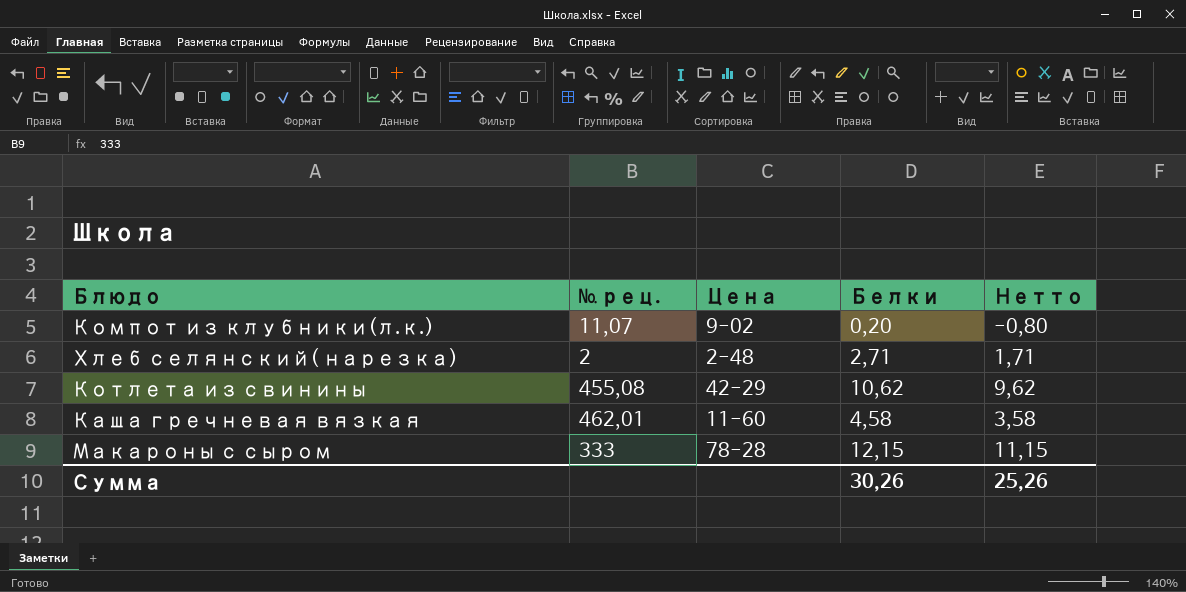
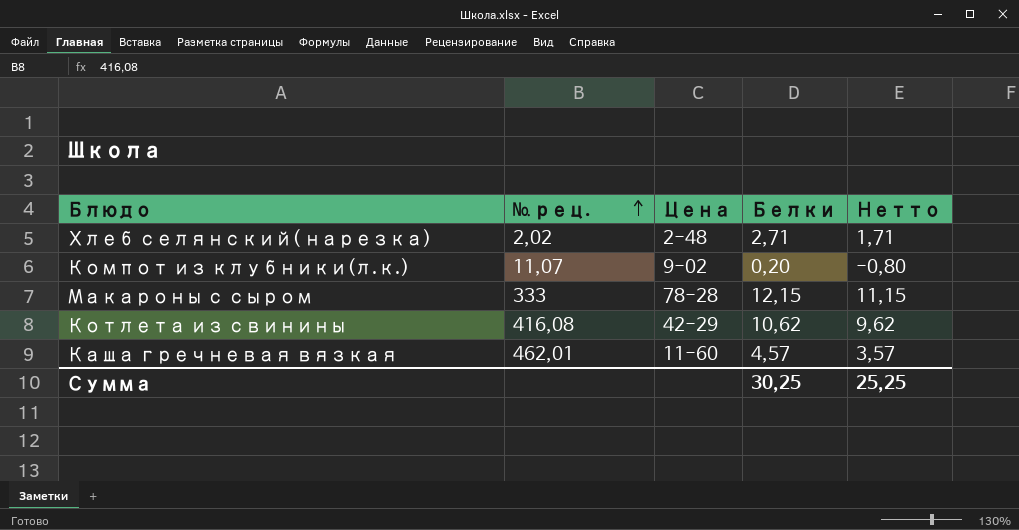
row order: none -> № рец. ascending
Хлеб селянский( нарезка) | № рец.: 2 -> 2,02
Котлета из свинины | № рец.: 455,08 -> 416,08
Каша гречневая вязкая | Белки: 4,58 -> 4,57
Каша гречневая вязкая | Нетто: 3,58 -> 3,57
Сумма | Белки: 30,26 -> 30,25
Сумма | Нетто: 25,26 -> 25,25

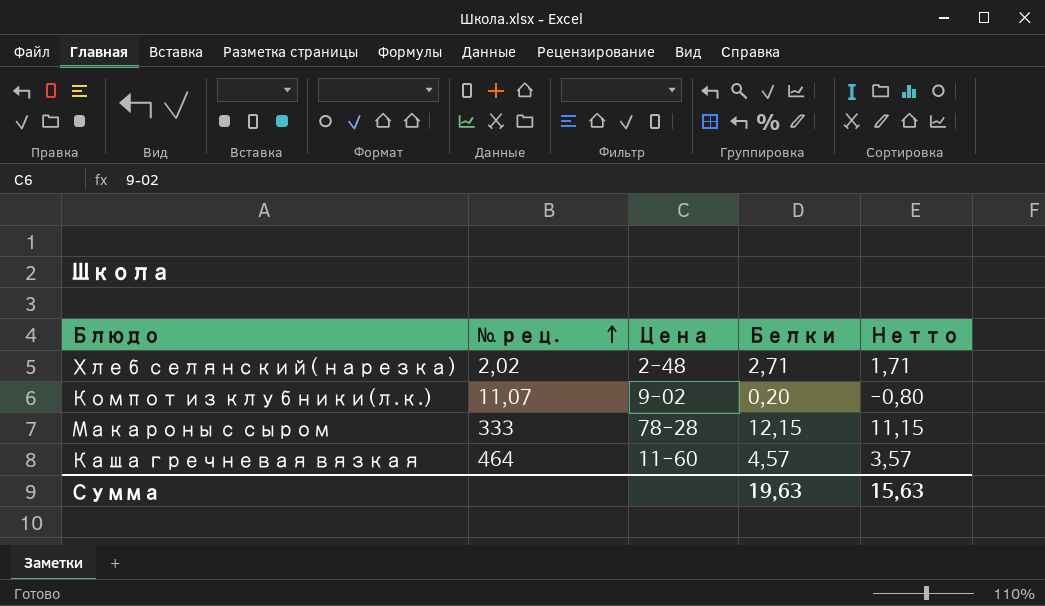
row Котлета из свинины: 416,08 | 42-29 | 10,62 | 9,62 -> none
Каша гречневая вязкая | № рец.: 462,01 -> 464
Сумма | Белки: 30,25 -> 19,63
Сумма | Нетто: 25,25 -> 15,63

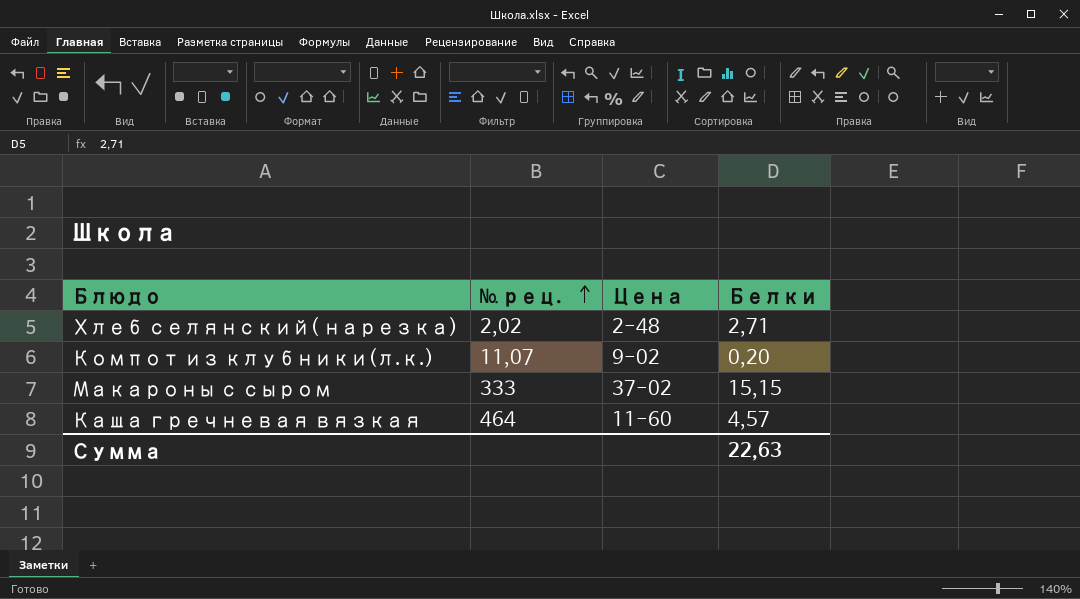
column Нетто | formula: [Белки] - 1 -> none
Макароны с сыром | Цена: 78-28 -> 37-02
Макароны с сыром | Белки: 12,15 -> 15,15
Сумма | Белки: 19,63 -> 22,63

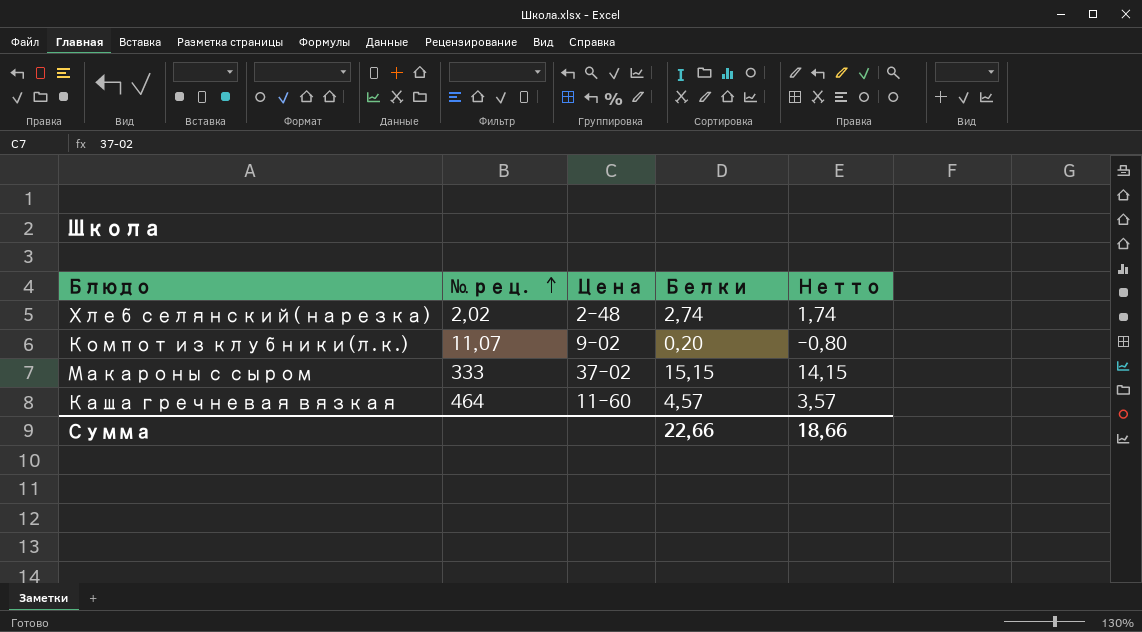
column Нетто | formula: none -> [Белки] - 1
Хлеб селянский( нарезка) | Белки: 2,71 -> 2,74
Сумма | Белки: 22,63 -> 22,66

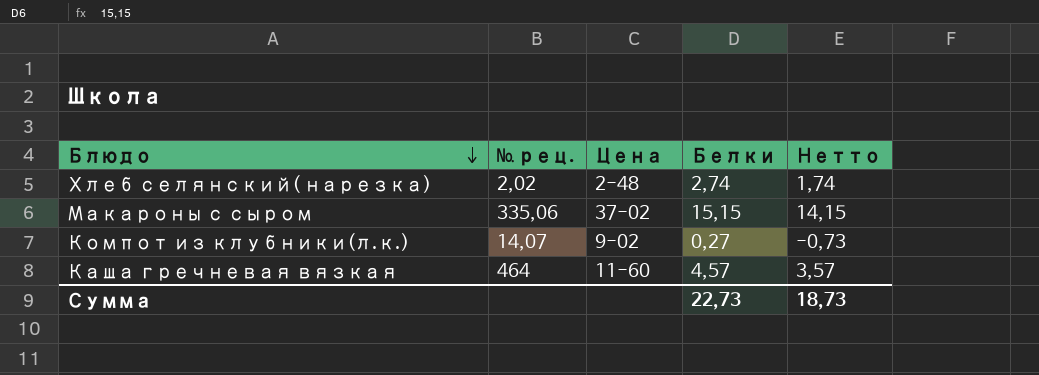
row order: № рец. ascending -> Блюдо descending
Макароны с сыром | № рец.: 333 -> 335,06
Компот из клубники(л.к.) | № рец.: 11,07 -> 14,07
Компот из клубники(л.к.) | Белки: 0,20 -> 0,27
Компот из клубники(л.к.) | Нетто: -0,80 -> -0,73
Сумма | Белки: 22,66 -> 22,73
Сумма | Нетто: 18,66 -> 18,73

